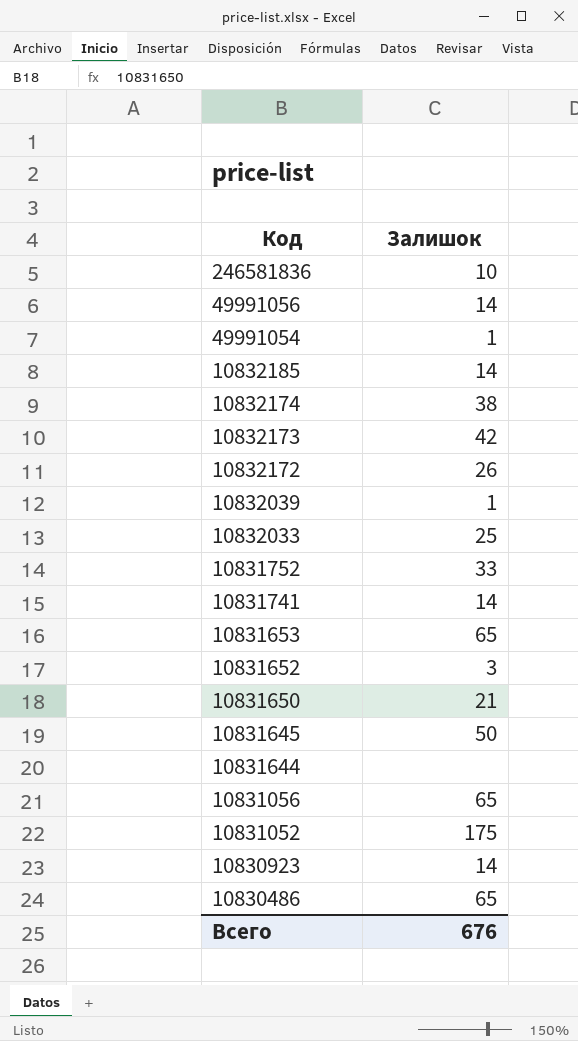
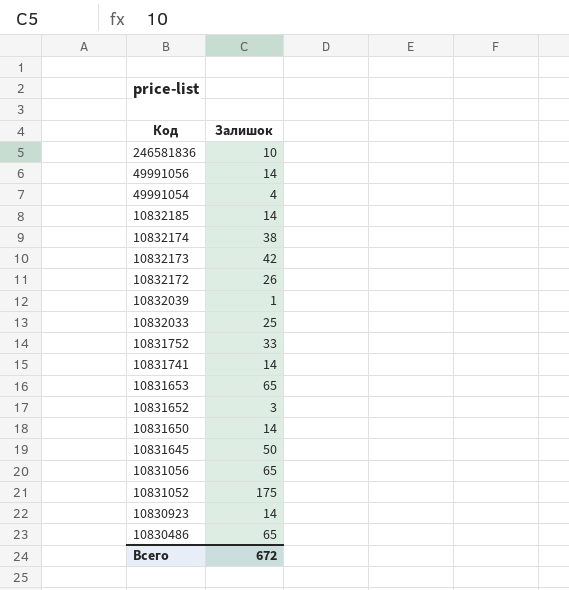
row 10831644: none -> none
49991054 | Залишок: 1 -> 4
10831650 | Залишок: 21 -> 14
Всего | Залишок: 676 -> 672

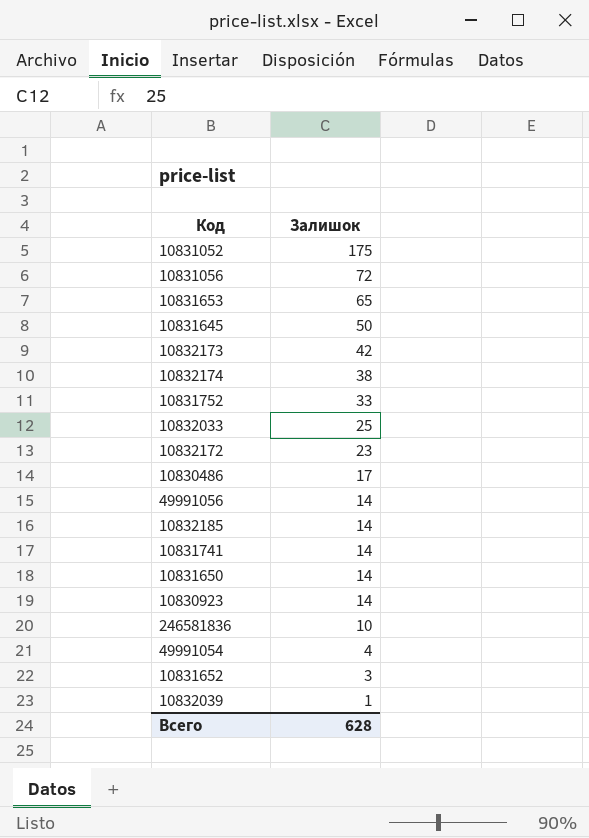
row order: Код descending -> Залишок descending
10831056 | Залишок: 65 -> 72
10832172 | Залишок: 26 -> 23
10830486 | Залишок: 65 -> 17
Всего | Залишок: 672 -> 628

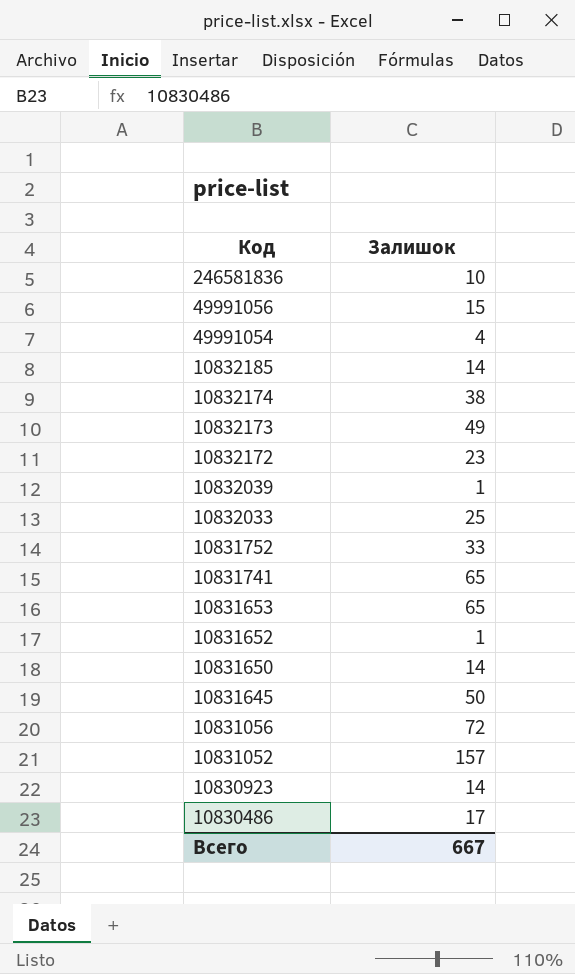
row order: Залишок descending -> Код descending
49991056 | Залишок: 14 -> 15
10832173 | Залишок: 42 -> 49
10831741 | Залишок: 14 -> 65
10831652 | Залишок: 3 -> 1
10831052 | Залишок: 175 -> 157
Всего | Залишок: 628 -> 667

